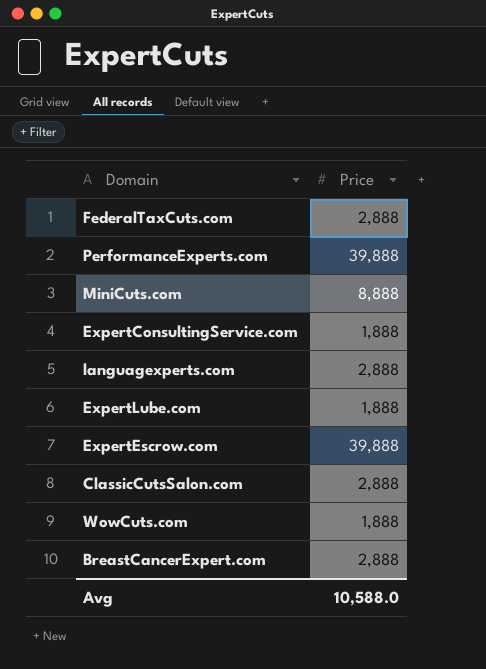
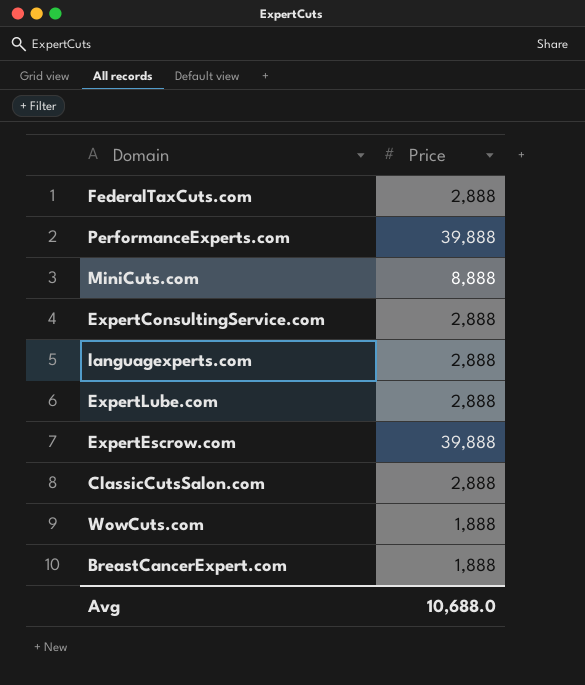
ExpertConsultingService.com | Price: 1,888 -> 2,888
ExpertLube.com | Price: 1,888 -> 2,888
BreastCancerExpert.com | Price: 2,888 -> 1,888
Avg | Price: 10,588.0 -> 10,688.0

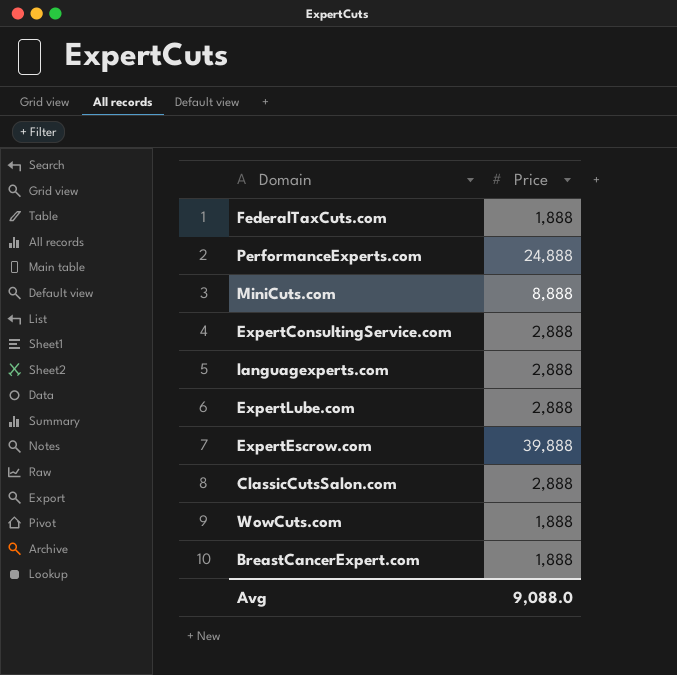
FederalTaxCuts.com | Price: 2,888 -> 1,888
PerformanceExperts.com | Price: 39,888 -> 24,888
Avg | Price: 10,688.0 -> 9,088.0

